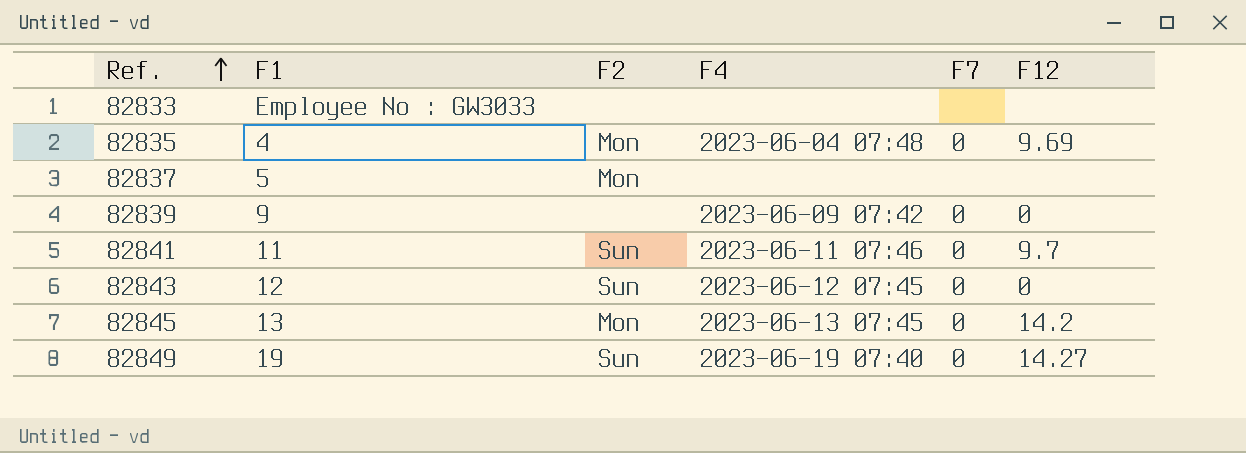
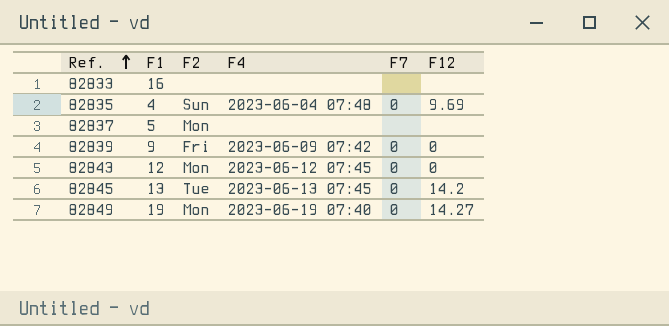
row 82841: 11 | Sun | 2023-06-11 07:46 | 0 | 9.7 -> none
82833 | F1: Employee No : GW3033 -> 16
82835 | F2: Mon -> Sun
82839 | F2: none -> Fri
82843 | F2: Sun -> Mon
82845 | F2: Mon -> Tue
82849 | F2: Sun -> Mon

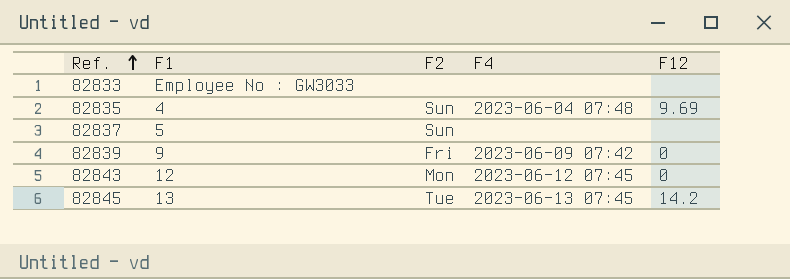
column F7 | position: 5 -> none
row 82849: 19 | Mon | 2023-06-19 07:40 | 0 | 14.27 -> none
82833 | F1: 16 -> Employee No : GW3033
82837 | F2: Mon -> Sun

